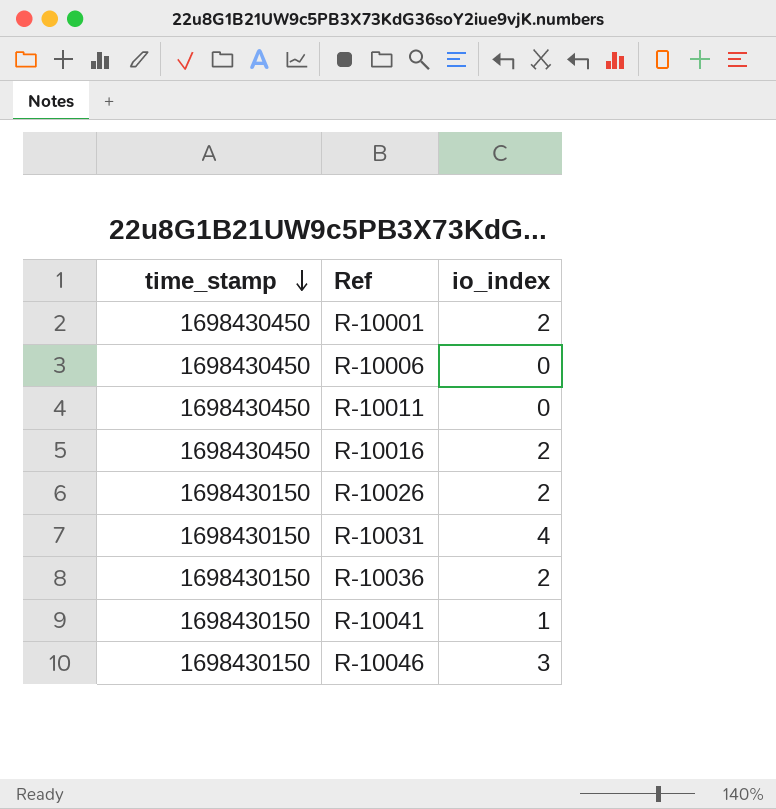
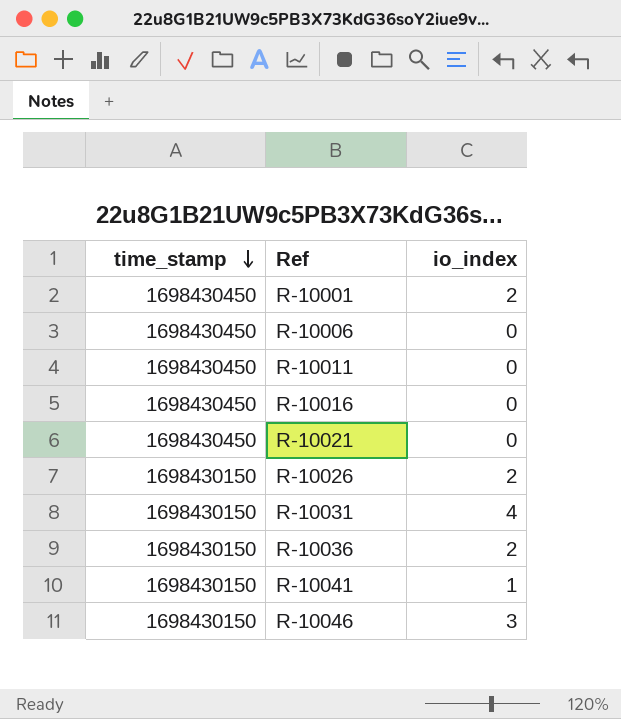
R-10016 | io_index: 2 -> 0
row R-10021: none -> 1698430450 | 0

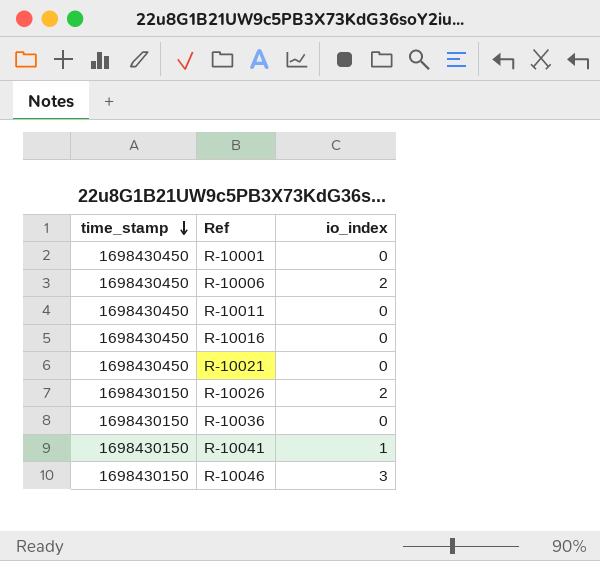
row R-10031: 1698430150 | 4 -> none
R-10001 | io_index: 2 -> 0
R-10006 | io_index: 0 -> 2
R-10036 | io_index: 2 -> 0

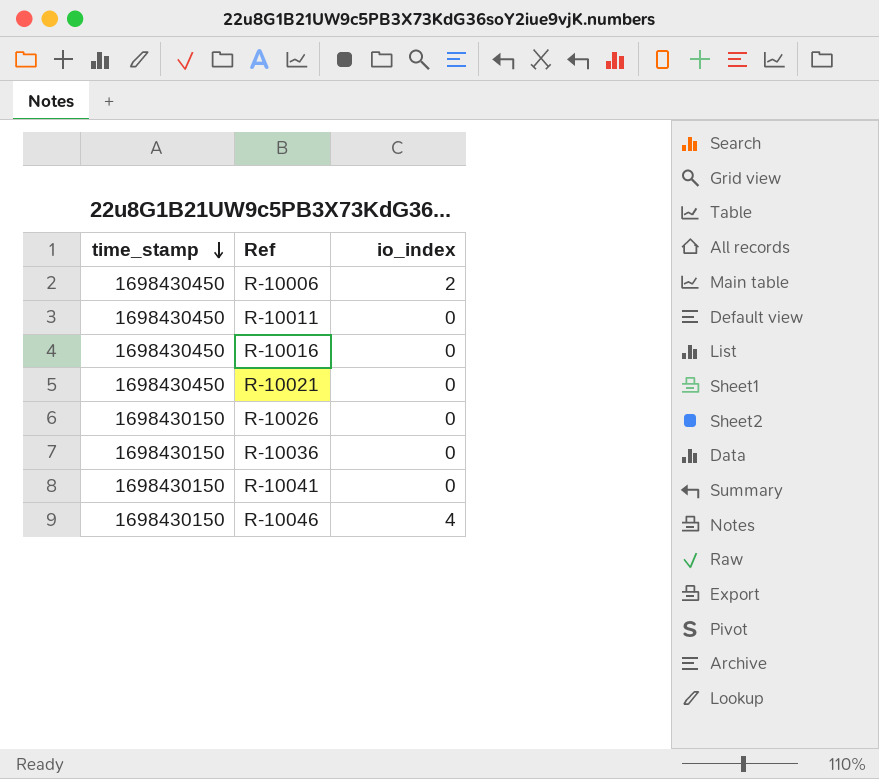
row R-10001: 1698430450 | 0 -> none
R-10026 | io_index: 2 -> 0
R-10041 | io_index: 1 -> 0
R-10046 | io_index: 3 -> 4

